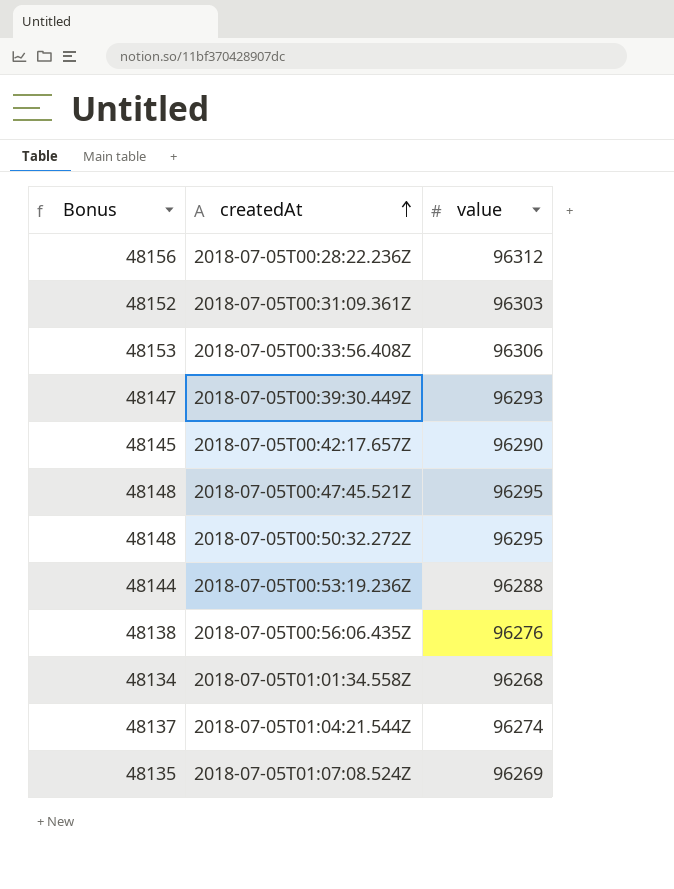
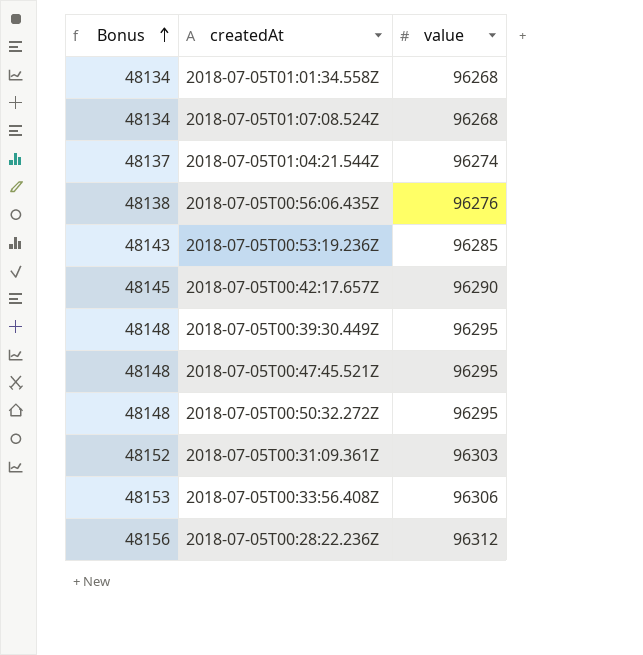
row order: createdAt ascending -> Bonus ascending
2018-07-05T01:07:08.524Z | Bonus: 48135 -> 48134
2018-07-05T01:07:08.524Z | value: 96269 -> 96268
2018-07-05T00:53:19.236Z | Bonus: 48144 -> 48143
2018-07-05T00:53:19.236Z | value: 96288 -> 96285
2018-07-05T00:39:30.449Z | Bonus: 48147 -> 48148
2018-07-05T00:39:30.449Z | value: 96293 -> 96295

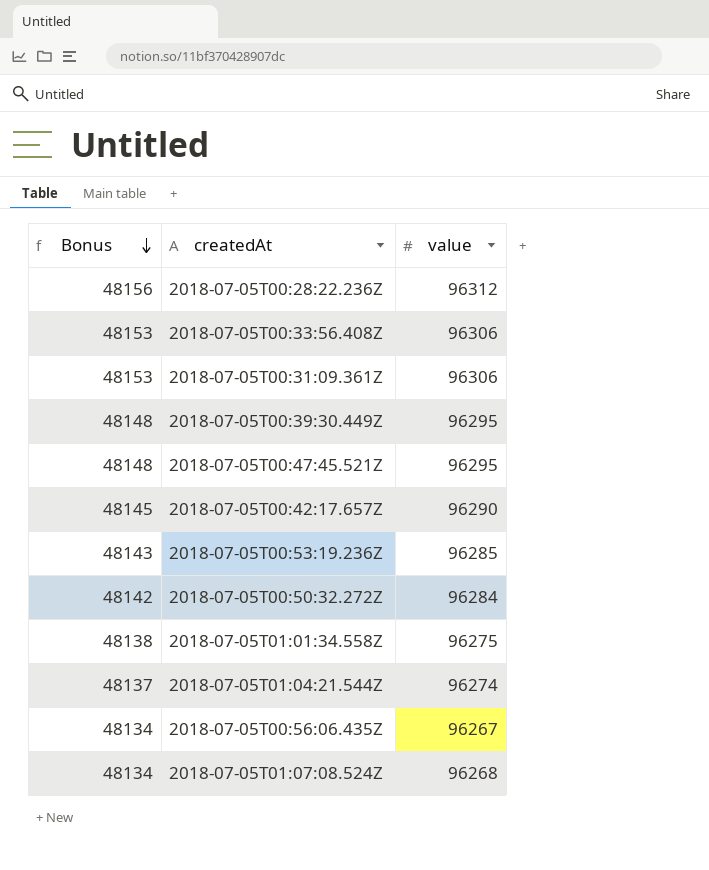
row order: Bonus ascending -> Bonus descending
2018-07-05T00:31:09.361Z | Bonus: 48152 -> 48153
2018-07-05T00:31:09.361Z | value: 96303 -> 96306
2018-07-05T00:50:32.272Z | Bonus: 48148 -> 48142
2018-07-05T00:50:32.272Z | value: 96295 -> 96284
2018-07-05T01:01:34.558Z | Bonus: 48134 -> 48138
2018-07-05T01:01:34.558Z | value: 96268 -> 96275
2018-07-05T00:56:06.435Z | Bonus: 48138 -> 48134
2018-07-05T00:56:06.435Z | value: 96276 -> 96267

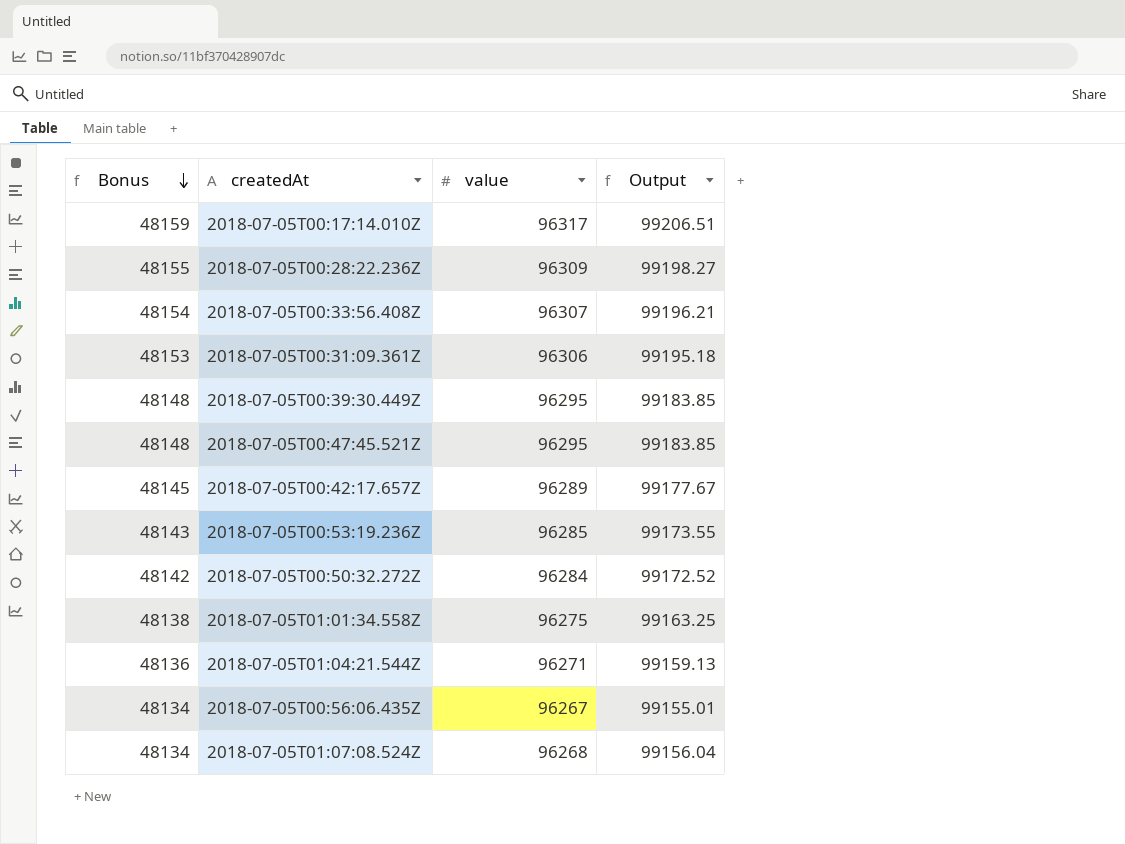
column Output | formula: none -> [value] * 1.03
row 2018-07-05T00:17:14.010Z: none -> 48159 | 96317 | 99206.51
2018-07-05T00:28:22.236Z | Bonus: 48156 -> 48155
2018-07-05T00:28:22.236Z | value: 96312 -> 96309
2018-07-05T00:33:56.408Z | Bonus: 48153 -> 48154
2018-07-05T00:33:56.408Z | value: 96306 -> 96307
2018-07-05T00:42:17.657Z | value: 96290 -> 96289
2018-07-05T01:04:21.544Z | Bonus: 48137 -> 48136
2018-07-05T01:04:21.544Z | value: 96274 -> 96271

